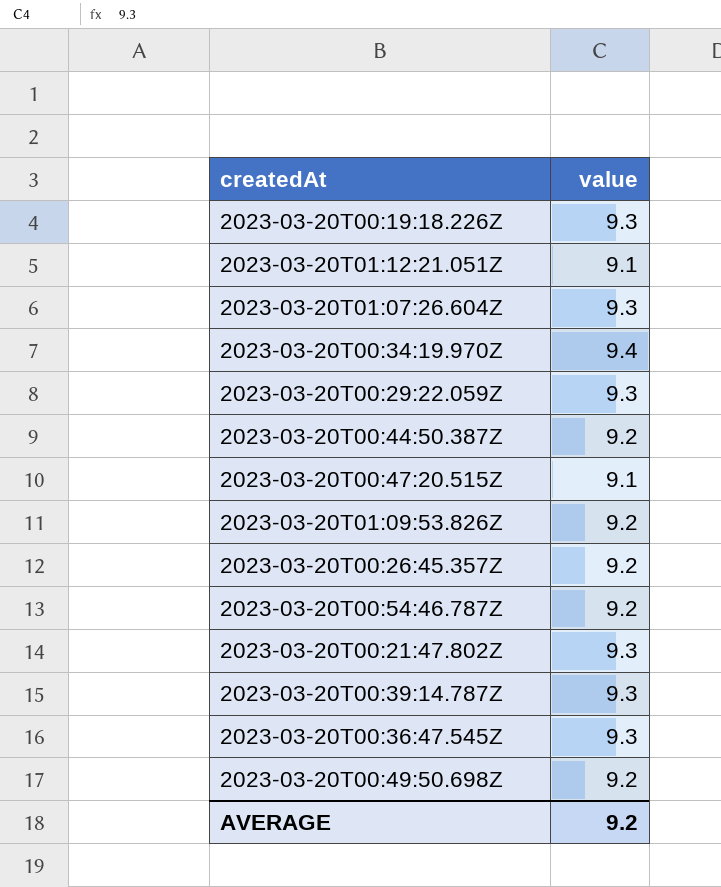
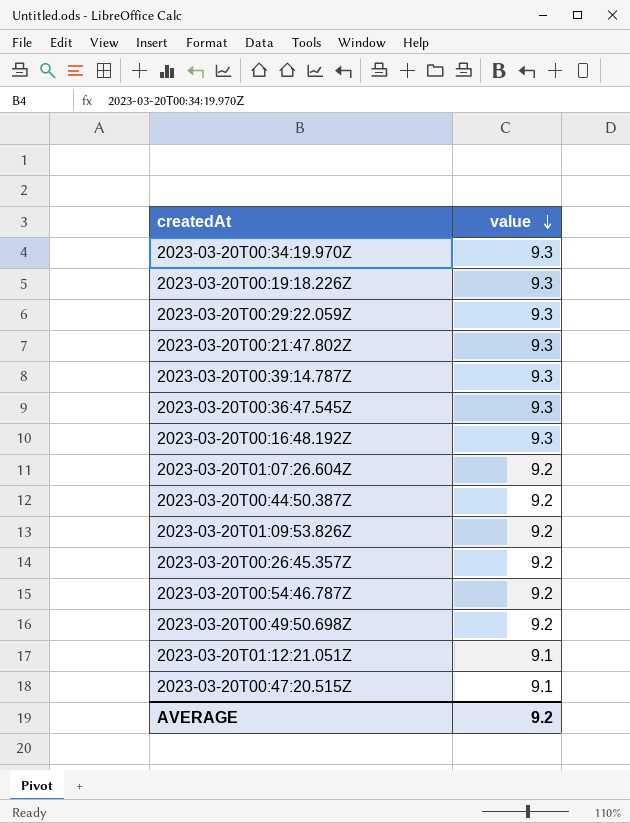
row order: none -> value descending
2023-03-20T00:34:19.970Z | value: 9.4 -> 9.3
row 2023-03-20T00:16:48.192Z: none -> 9.3
2023-03-20T01:07:26.604Z | value: 9.3 -> 9.2

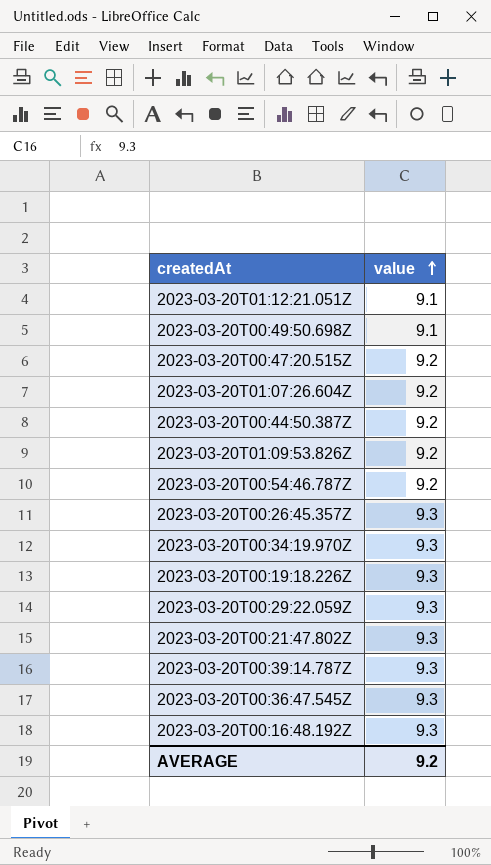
row order: value descending -> value ascending
2023-03-20T00:49:50.698Z | value: 9.2 -> 9.1
2023-03-20T00:47:20.515Z | value: 9.1 -> 9.2
2023-03-20T00:26:45.357Z | value: 9.2 -> 9.3

